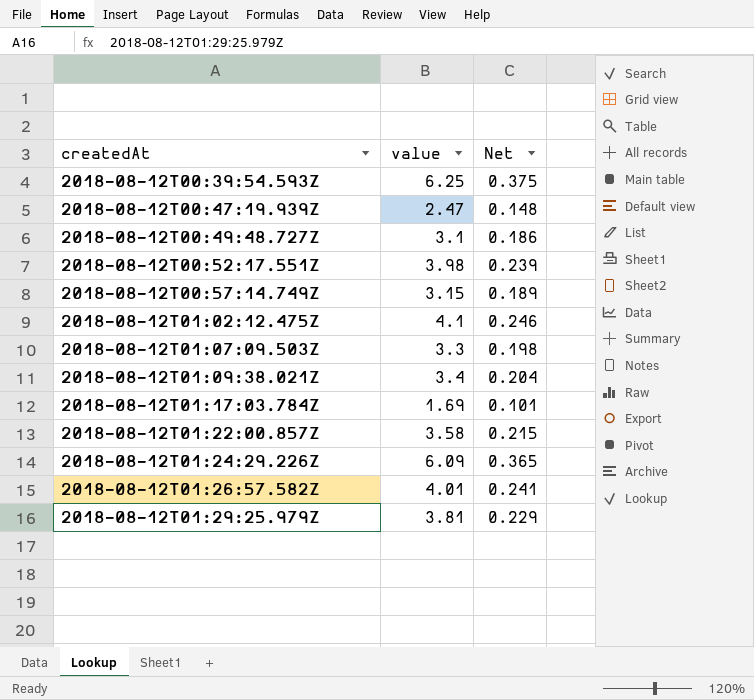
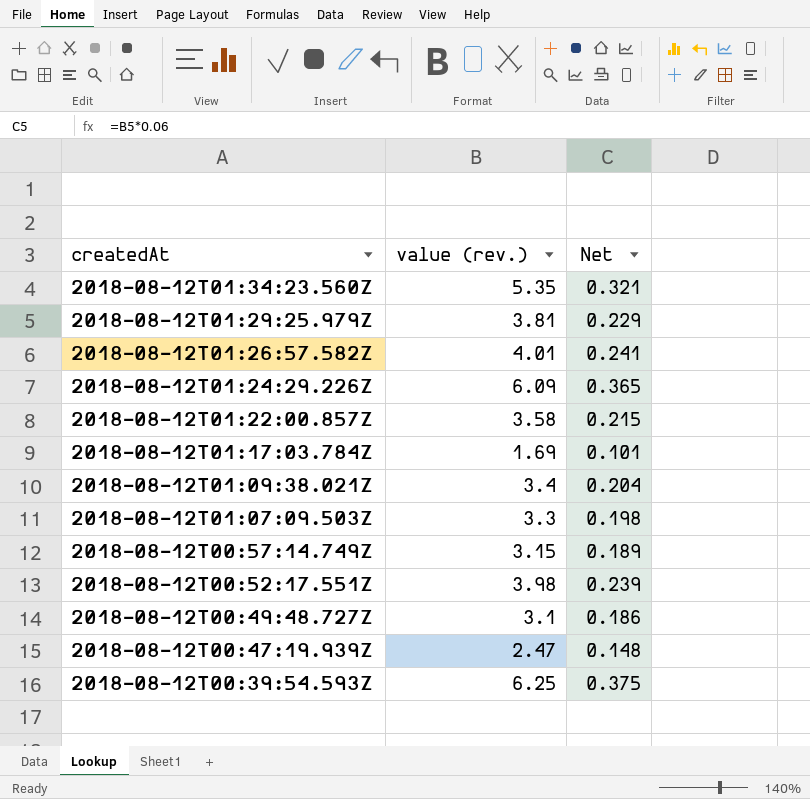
row order: createdAt ascending -> createdAt descending
column name: value -> value (rev.)
row 2018-08-12T01:02:12.475Z: 4.1 | 0.246 -> none
row 2018-08-12T01:34:23.560Z: none -> 5.35 | 0.321

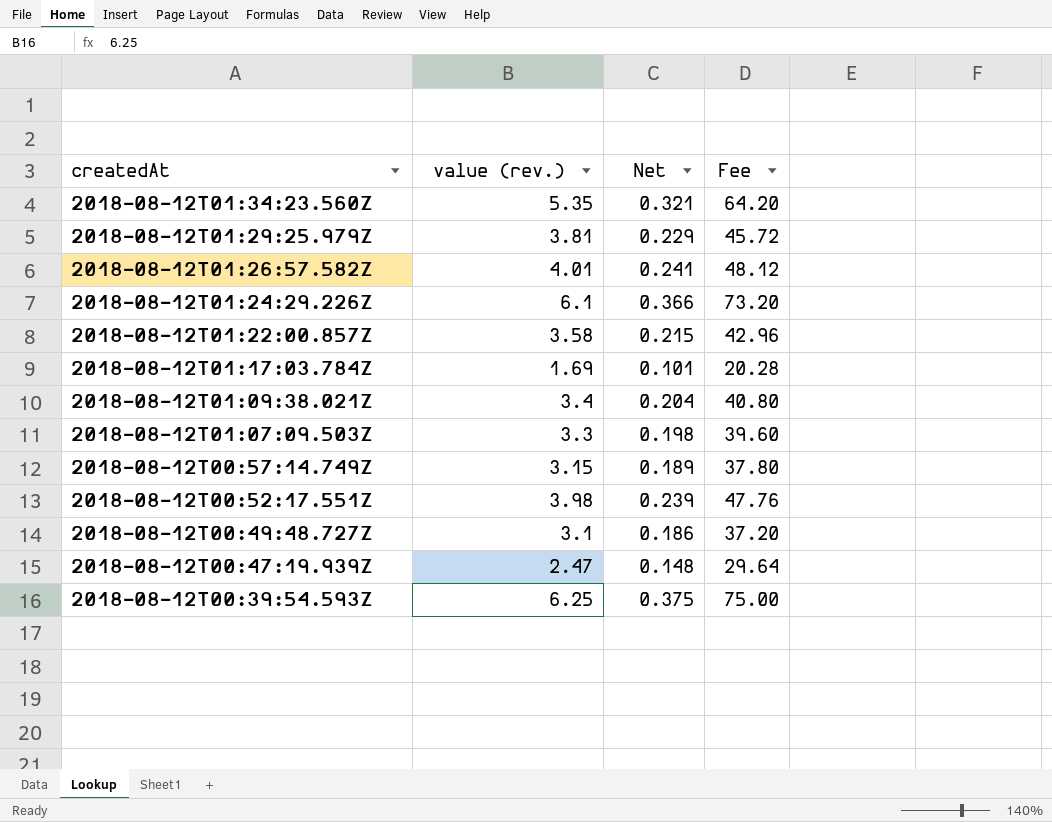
column Fee | formula: none -> [value (rev.)] * 12
2018-08-12T01:24:29.226Z | value (rev.): 6.09 -> 6.1
2018-08-12T01:24:29.226Z | Net: 0.365 -> 0.366

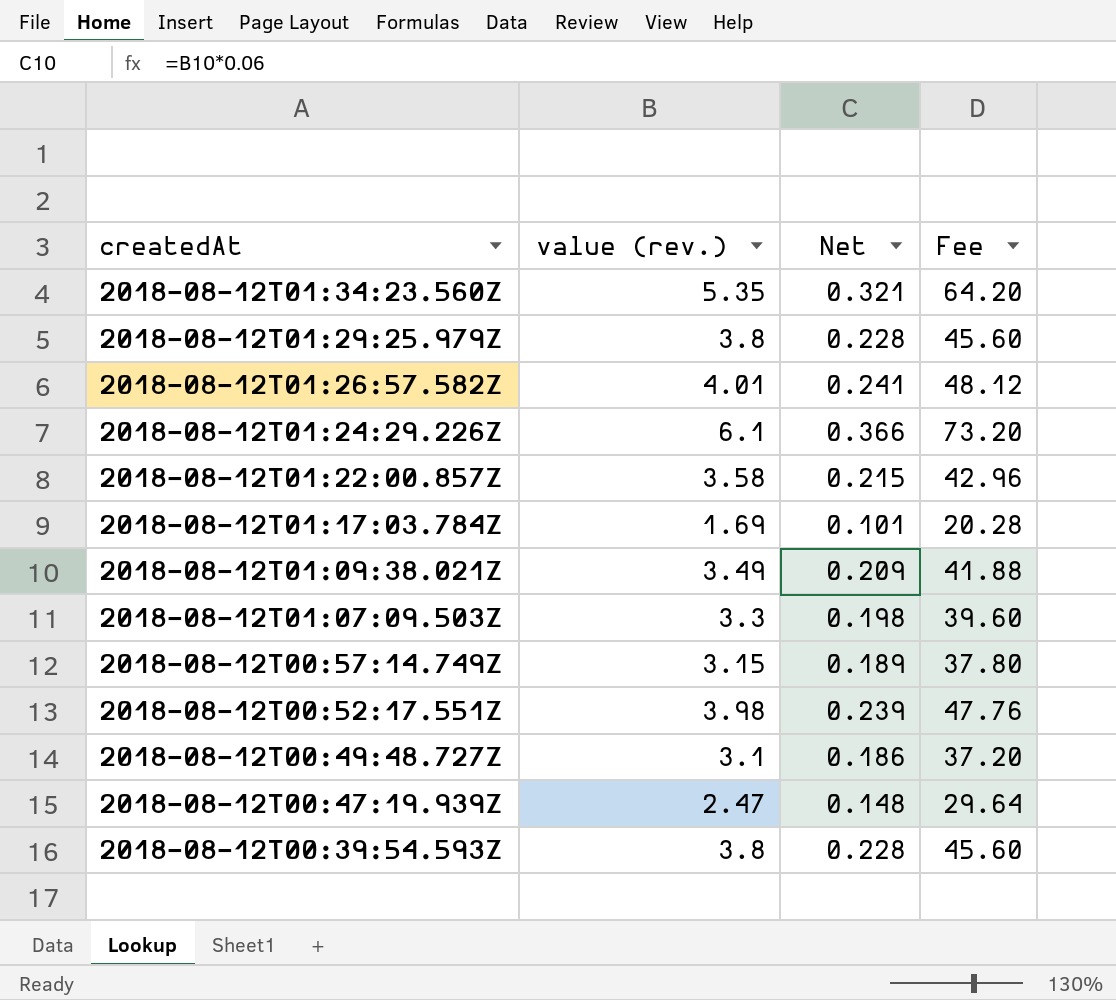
2018-08-12T01:29:25.979Z | value (rev.): 3.81 -> 3.8
2018-08-12T01:29:25.979Z | Net: 0.229 -> 0.228
2018-08-12T01:29:25.979Z | Fee: 45.72 -> 45.60
2018-08-12T01:09:38.021Z | value (rev.): 3.4 -> 3.49
2018-08-12T01:09:38.021Z | Net: 0.204 -> 0.209
2018-08-12T01:09:38.021Z | Fee: 40.80 -> 41.88
2018-08-12T00:39:54.593Z | value (rev.): 6.25 -> 3.8
2018-08-12T00:39:54.593Z | Net: 0.375 -> 0.228
2018-08-12T00:39:54.593Z | Fee: 75.00 -> 45.60

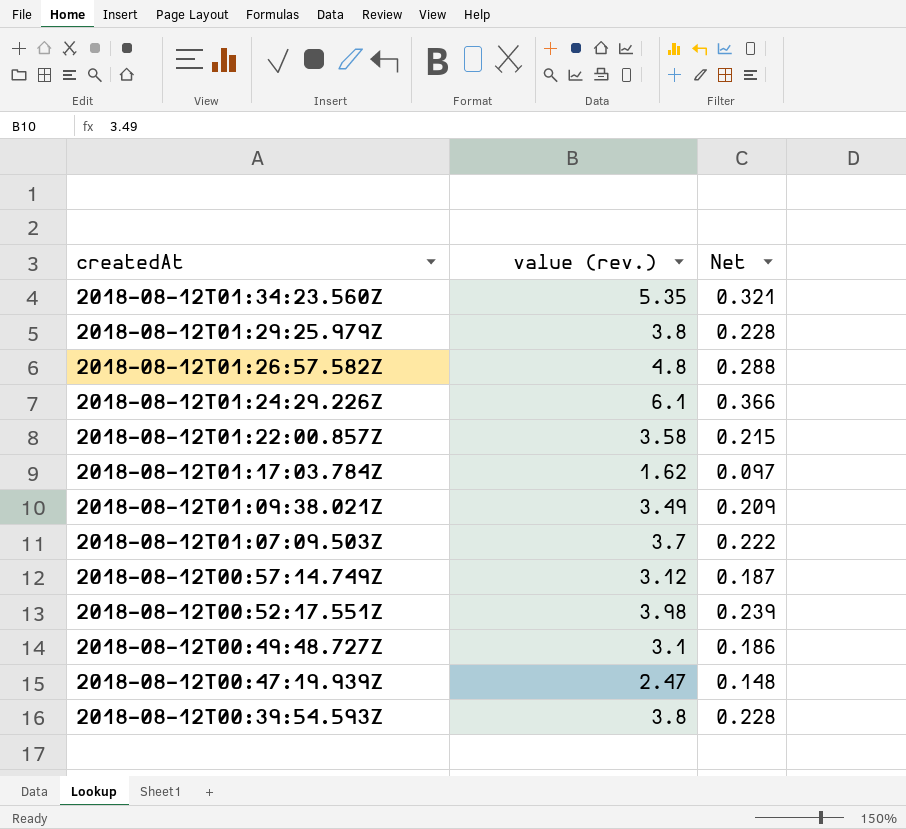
column Fee | formula: [value (rev.)] * 12 -> none
2018-08-12T01:26:57.582Z | value (rev.): 4.01 -> 4.8
2018-08-12T01:26:57.582Z | Net: 0.241 -> 0.288
2018-08-12T01:17:03.784Z | value (rev.): 1.69 -> 1.62
2018-08-12T01:17:03.784Z | Net: 0.101 -> 0.097
2018-08-12T01:07:09.503Z | value (rev.): 3.3 -> 3.7
2018-08-12T01:07:09.503Z | Net: 0.198 -> 0.222
2018-08-12T00:57:14.749Z | value (rev.): 3.15 -> 3.12
2018-08-12T00:57:14.749Z | Net: 0.189 -> 0.187

